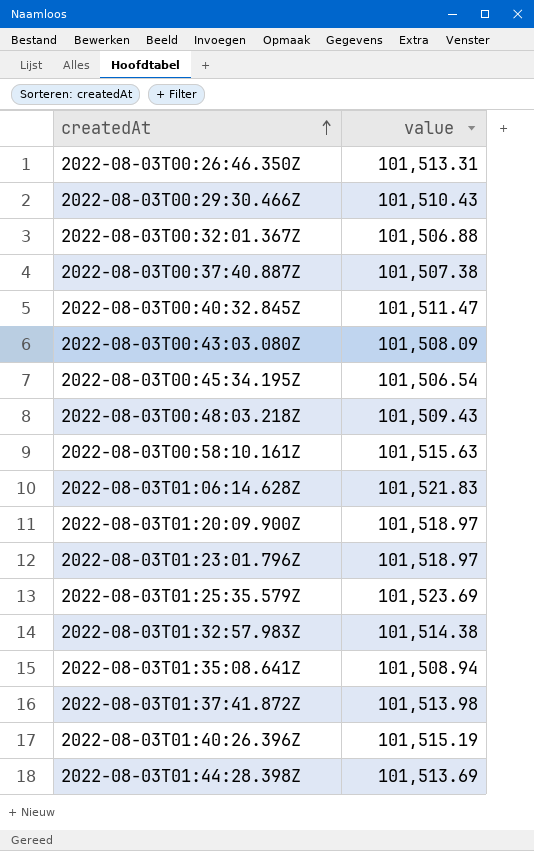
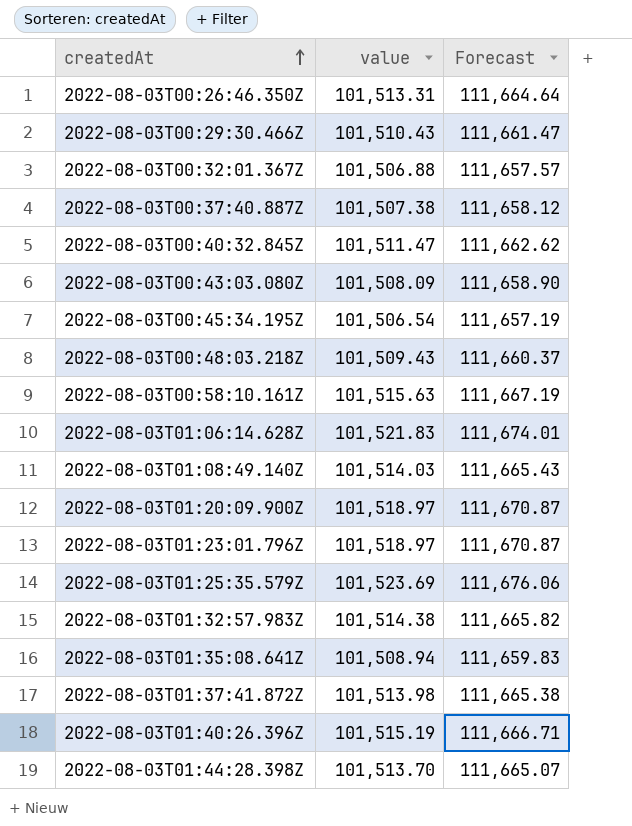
column Forecast | formula: none -> [value] * 1.1
row 2022-08-03T01:08:49.140Z: none -> 101,514.03 | 111,665.43
2022-08-03T01:44:28.398Z | value: 101,513.69 -> 101,513.70

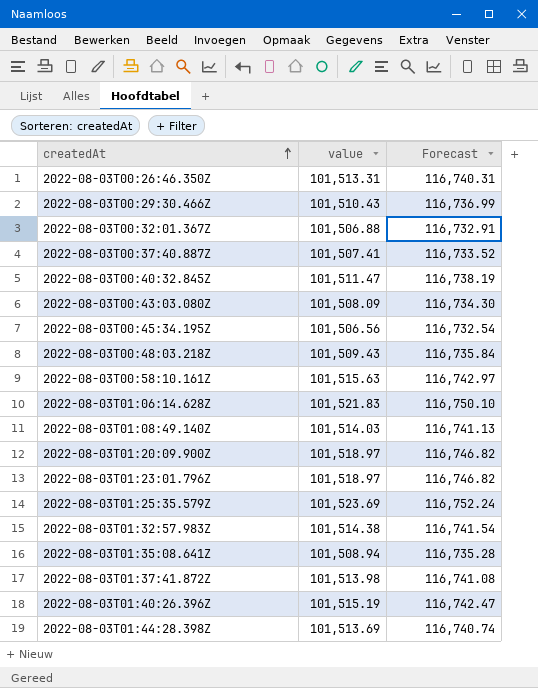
column Forecast | formula: [value] * 1.1 -> [value] * 1.15
2022-08-03T00:37:40.887Z | value: 101,507.38 -> 101,507.41
2022-08-03T00:45:34.195Z | value: 101,506.54 -> 101,506.56
2022-08-03T01:44:28.398Z | value: 101,513.70 -> 101,513.69

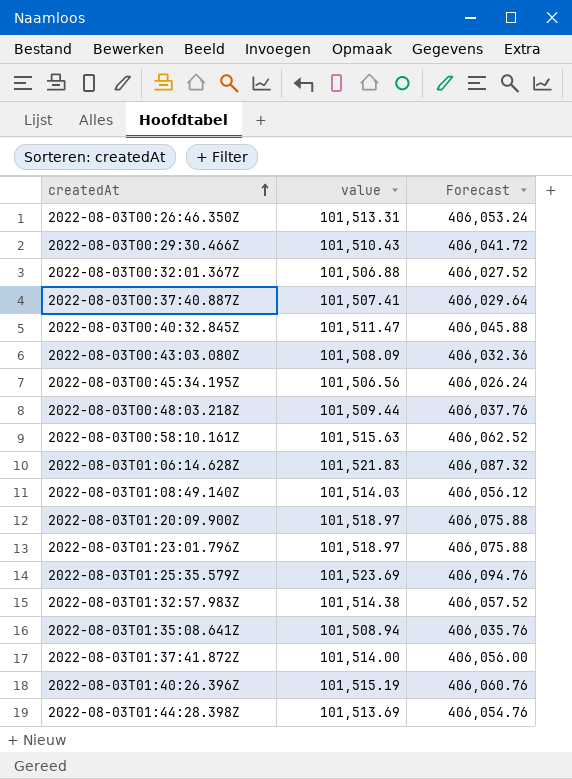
column Forecast | formula: [value] * 1.15 -> [value] * 4
2022-08-03T00:48:03.218Z | value: 101,509.43 -> 101,509.44
2022-08-03T01:37:41.872Z | value: 101,513.98 -> 101,514.00

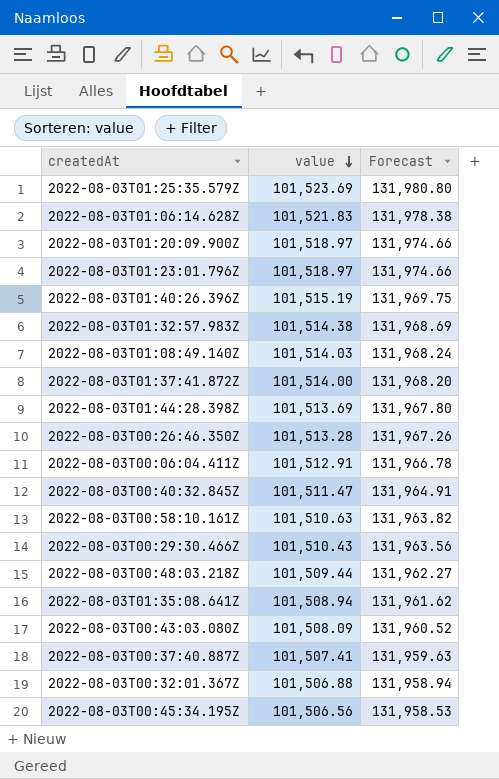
row order: createdAt ascending -> value descending
column Forecast | formula: [value] * 4 -> [value] * 1.3
2022-08-03T00:26:46.350Z | value: 101,513.31 -> 101,513.28
row 2022-08-03T00:06:04.411Z: none -> 101,512.91 | 131,966.78
2022-08-03T00:58:10.161Z | value: 101,515.63 -> 101,510.63

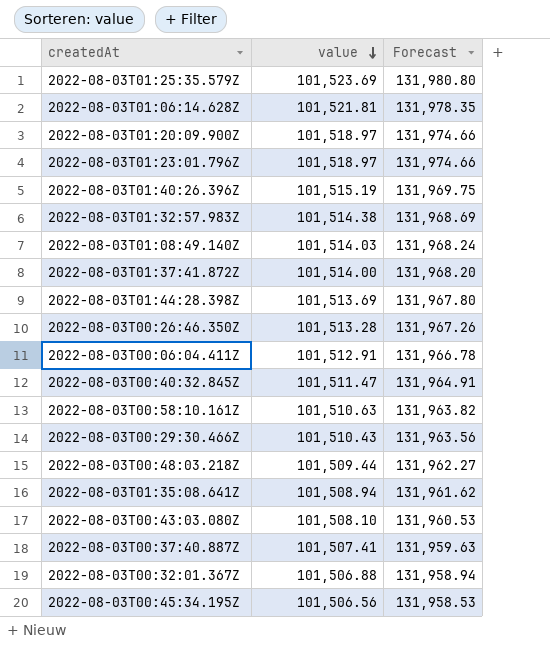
2022-08-03T01:06:14.628Z | value: 101,521.83 -> 101,521.81
2022-08-03T01:06:14.628Z | Forecast: 131,978.38 -> 131,978.35
2022-08-03T00:43:03.080Z | value: 101,508.09 -> 101,508.10
2022-08-03T00:43:03.080Z | Forecast: 131,960.52 -> 131,960.53

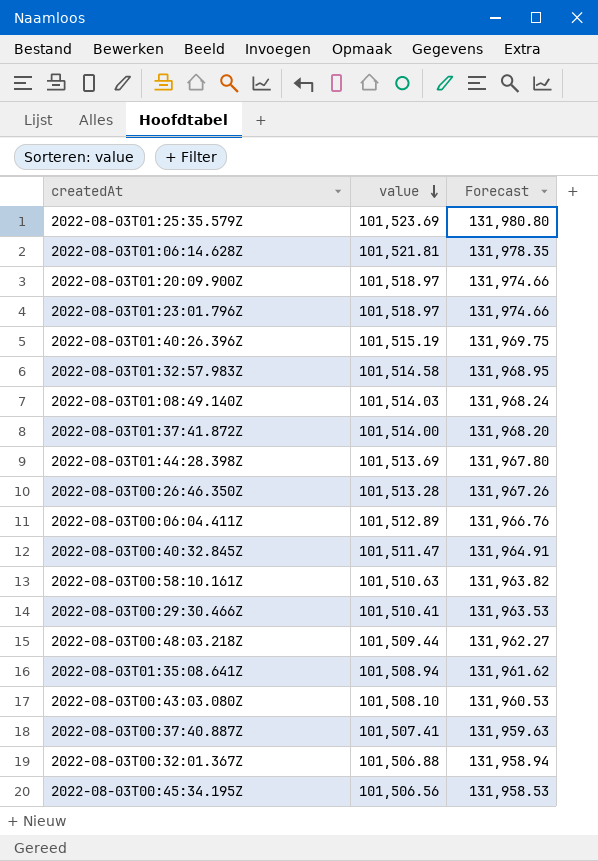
2022-08-03T01:32:57.983Z | value: 101,514.38 -> 101,514.58
2022-08-03T01:32:57.983Z | Forecast: 131,968.69 -> 131,968.95
2022-08-03T00:06:04.411Z | value: 101,512.91 -> 101,512.89
2022-08-03T00:06:04.411Z | Forecast: 131,966.78 -> 131,966.76
2022-08-03T00:29:30.466Z | value: 101,510.43 -> 101,510.41
2022-08-03T00:29:30.466Z | Forecast: 131,963.56 -> 131,963.53

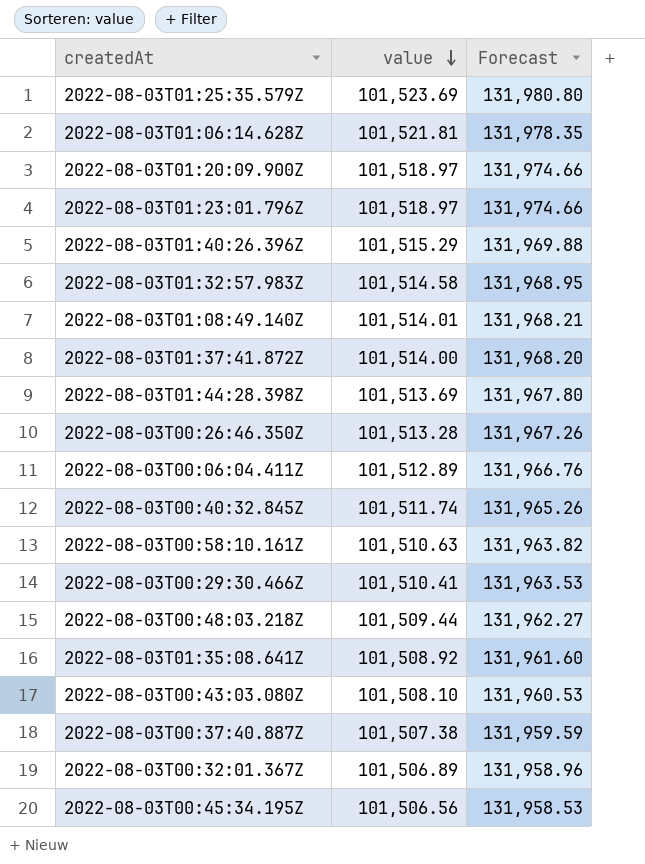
2022-08-03T01:40:26.396Z | value: 101,515.19 -> 101,515.29
2022-08-03T01:40:26.396Z | Forecast: 131,969.75 -> 131,969.88
2022-08-03T01:08:49.140Z | value: 101,514.03 -> 101,514.01
2022-08-03T01:08:49.140Z | Forecast: 131,968.24 -> 131,968.21
2022-08-03T00:40:32.845Z | value: 101,511.47 -> 101,511.74
2022-08-03T00:40:32.845Z | Forecast: 131,964.91 -> 131,965.26
2022-08-03T01:35:08.641Z | value: 101,508.94 -> 101,508.92
2022-08-03T01:35:08.641Z | Forecast: 131,961.62 -> 131,961.60
2022-08-03T00:37:40.887Z | value: 101,507.41 -> 101,507.38
2022-08-03T00:37:40.887Z | Forecast: 131,959.63 -> 131,959.59
2022-08-03T00:32:01.367Z | value: 101,506.88 -> 101,506.89
2022-08-03T00:32:01.367Z | Forecast: 131,958.94 -> 131,958.96

